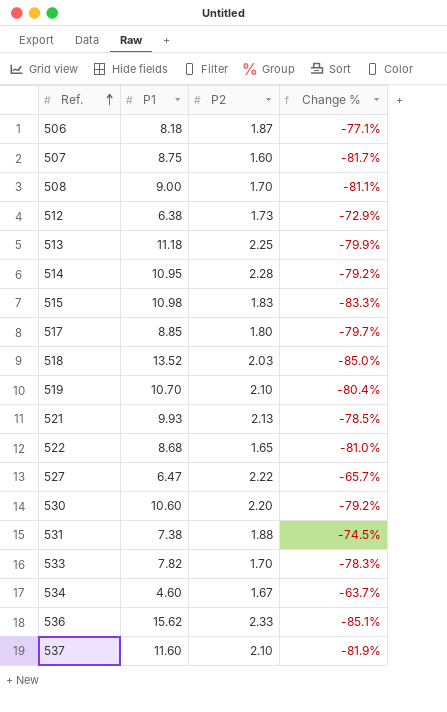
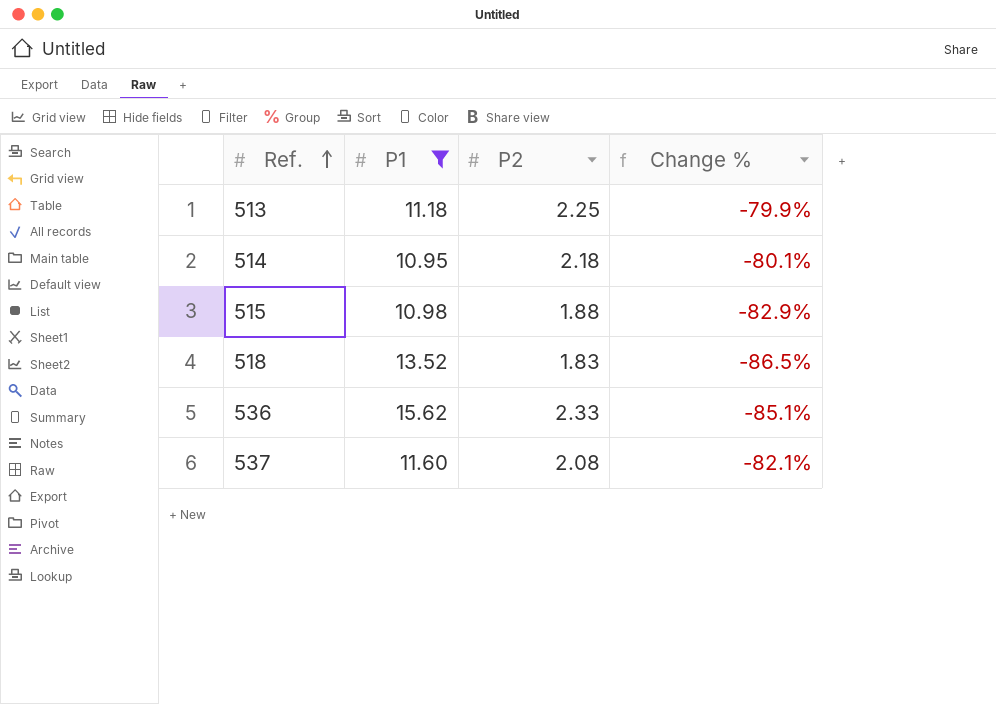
filter: none -> P1 >= 10.95
514 | P2: 2.28 -> 2.18
514 | Change %: -79.2% -> -80.1%
515 | P2: 1.83 -> 1.88
515 | Change %: -83.3% -> -82.9%
518 | P2: 2.03 -> 1.83
518 | Change %: -85.0% -> -86.5%
537 | P2: 2.10 -> 2.08
537 | Change %: -81.9% -> -82.1%

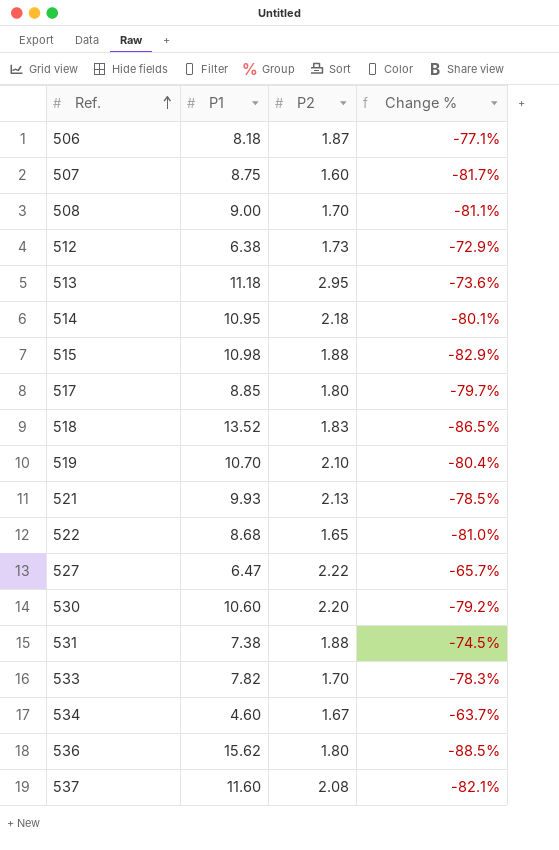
filter: P1 >= 10.95 -> none
513 | P2: 2.25 -> 2.95
513 | Change %: -79.9% -> -73.6%
536 | P2: 2.33 -> 1.80
536 | Change %: -85.1% -> -88.5%

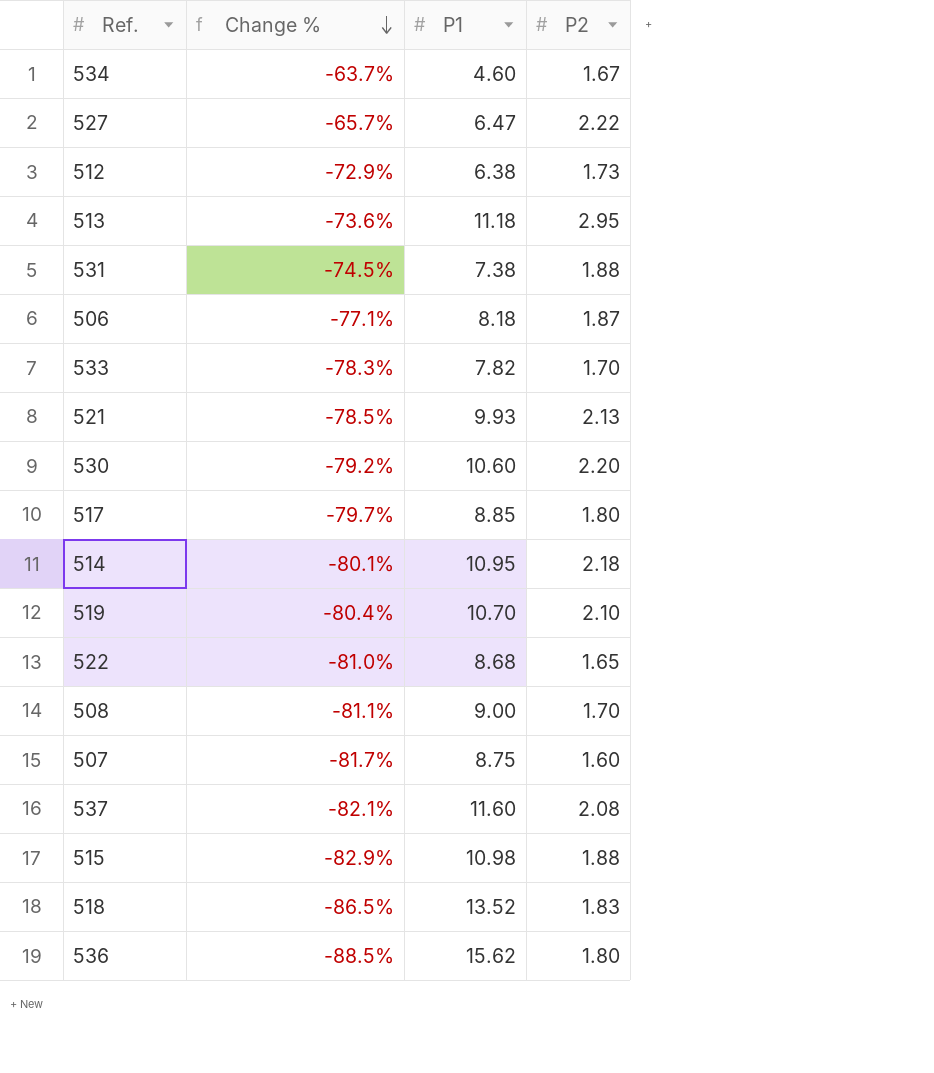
row order: Ref. ascending -> Change % descending
column Change % | position: 4 -> 2

